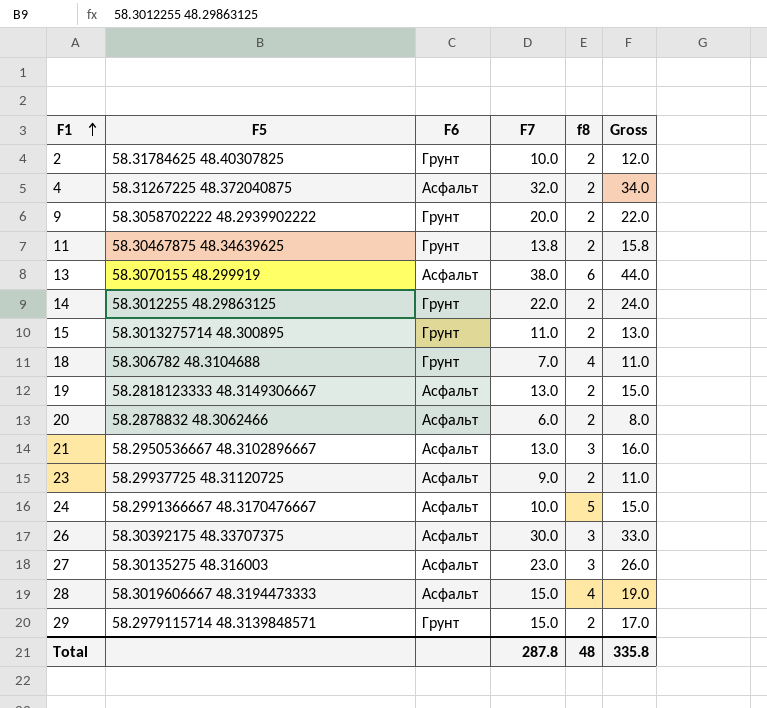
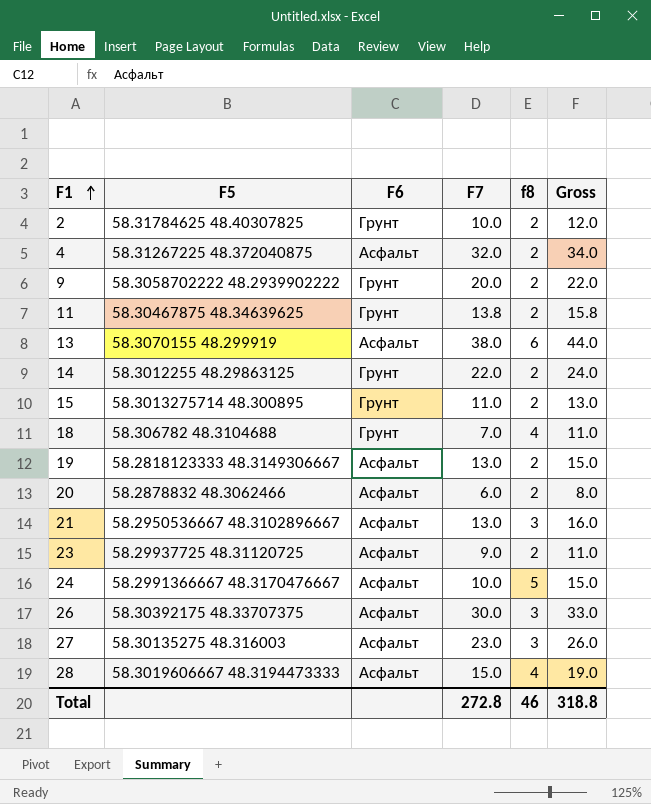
row 29: 58.2979115714 48.3139848571 | Грунт | 15.0 | 2 | 17.0 -> none
Total | F7: 287.8 -> 272.8
Total | f8: 48 -> 46
Total | Gross: 335.8 -> 318.8

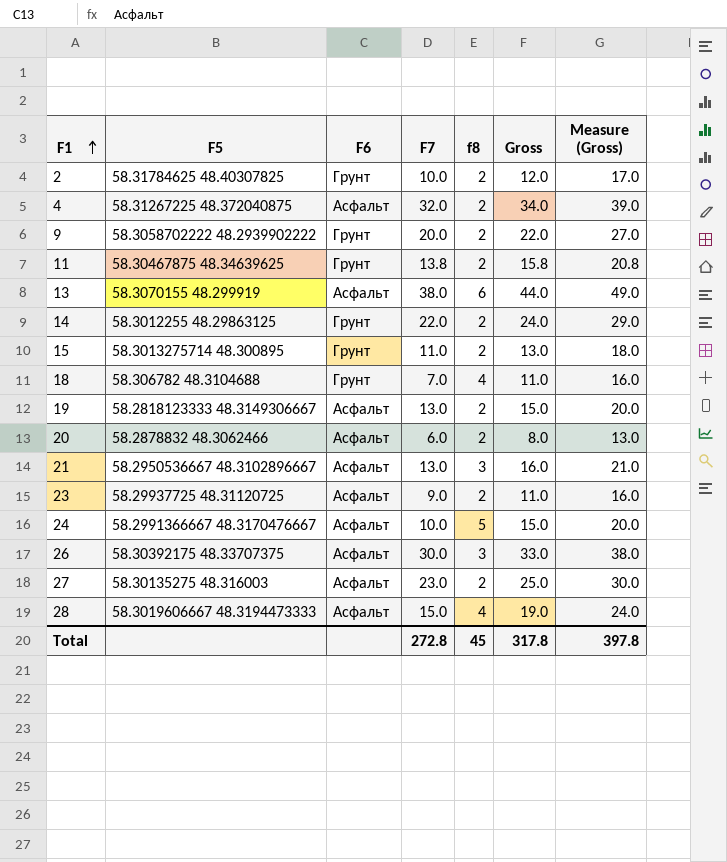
column Measure (Gross) | formula: none -> [Gross] + 5
27 | f8: 3 -> 2
27 | Gross: 26.0 -> 25.0
Total | f8: 46 -> 45
Total | Gross: 318.8 -> 317.8

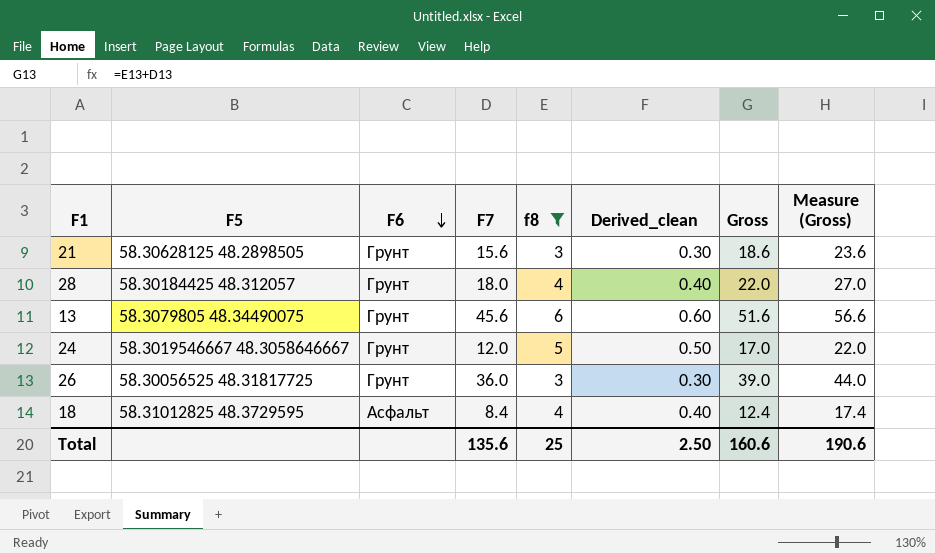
filter: none -> f8 != 2
row order: F1 ascending -> F6 descending
column Derived_clean | formula: none -> [f8] * 0.1
21 | F5: 58.2950536667 48.3102896667 -> 58.30628125 48.2898505
21 | F6: Асфальт -> Грунт
21 | F7: 13.0 -> 15.6
21 | Gross: 16.0 -> 18.6
21 | Measure (Gross): 21.0 -> 23.6
28 | F5: 58.3019606667 48.3194473333 -> 58.30184425 48.312057
28 | F6: Асфальт -> Грунт
28 | F7: 15.0 -> 18.0
28 | Gross: 19.0 -> 22.0
28 | Measure (Gross): 24.0 -> 27.0
13 | F5: 58.3070155 48.299919 -> 58.3079805 48.34490075
13 | F6: Асфальт -> Грунт
13 | F7: 38.0 -> 45.6
13 | Gross: 44.0 -> 51.6
13 | Measure (Gross): 49.0 -> 56.6
24 | F5: 58.2991366667 48.3170476667 -> 58.3019546667 48.3058646667
24 | F6: Асфальт -> Грунт
24 | F7: 10.0 -> 12.0
24 | Gross: 15.0 -> 17.0
24 | Measure (Gross): 20.0 -> 22.0
26 | F5: 58.30392175 48.33707375 -> 58.30056525 48.31817725
26 | F6: Асфальт -> Грунт
26 | F7: 30.0 -> 36.0
26 | Gross: 33.0 -> 39.0
26 | Measure (Gross): 38.0 -> 44.0
18 | F5: 58.306782 48.3104688 -> 58.31012825 48.3729595
18 | F6: Грунт -> Асфальт
18 | F7: 7.0 -> 8.4
18 | Gross: 11.0 -> 12.4
18 | Measure (Gross): 16.0 -> 17.4
Total | F7: 272.8 -> 135.6
Total | f8: 45 -> 25
Total | Gross: 317.8 -> 160.6
Total | Measure (Gross): 397.8 -> 190.6

